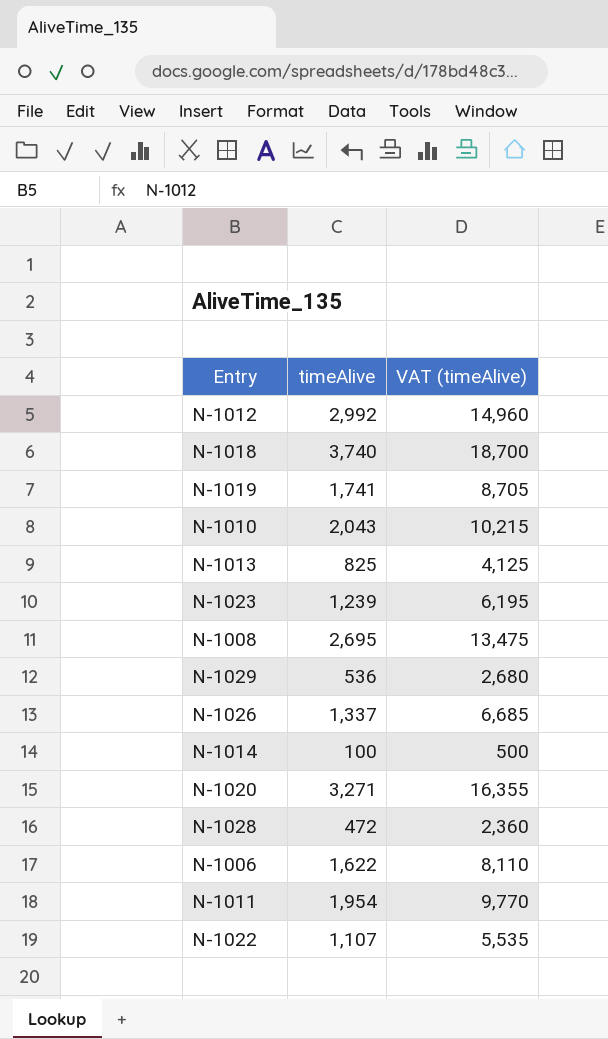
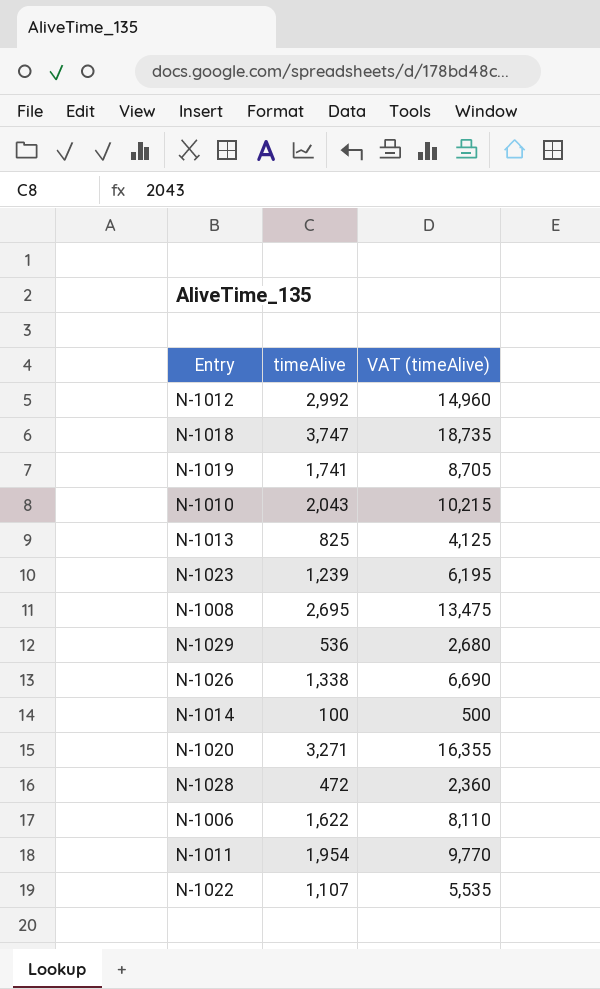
N-1018 | timeAlive: 3,740 -> 3,747
N-1018 | VAT (timeAlive): 18,700 -> 18,735
N-1026 | timeAlive: 1,337 -> 1,338
N-1026 | VAT (timeAlive): 6,685 -> 6,690

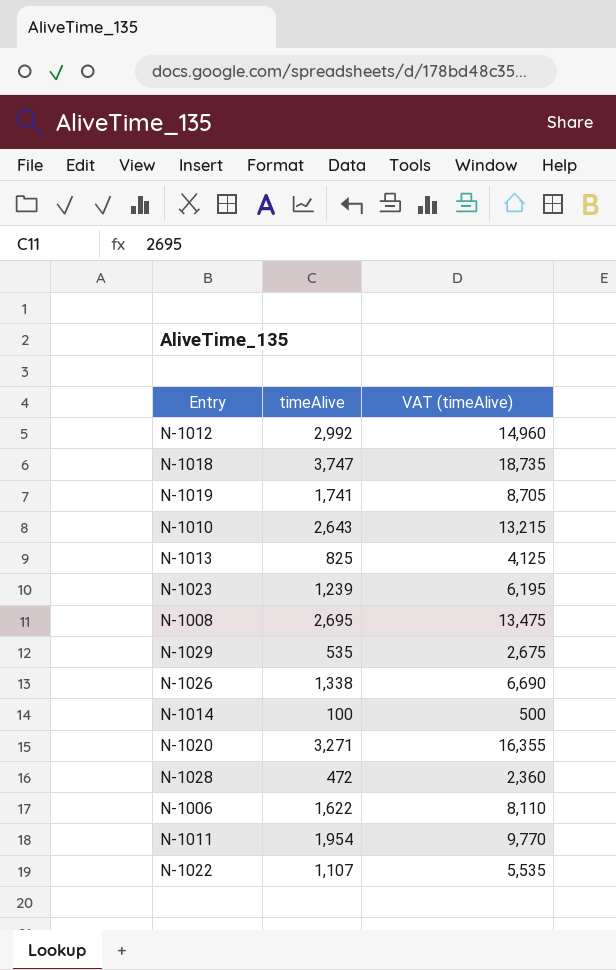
N-1010 | timeAlive: 2,043 -> 2,643
N-1010 | VAT (timeAlive): 10,215 -> 13,215
N-1029 | timeAlive: 536 -> 535
N-1029 | VAT (timeAlive): 2,680 -> 2,675

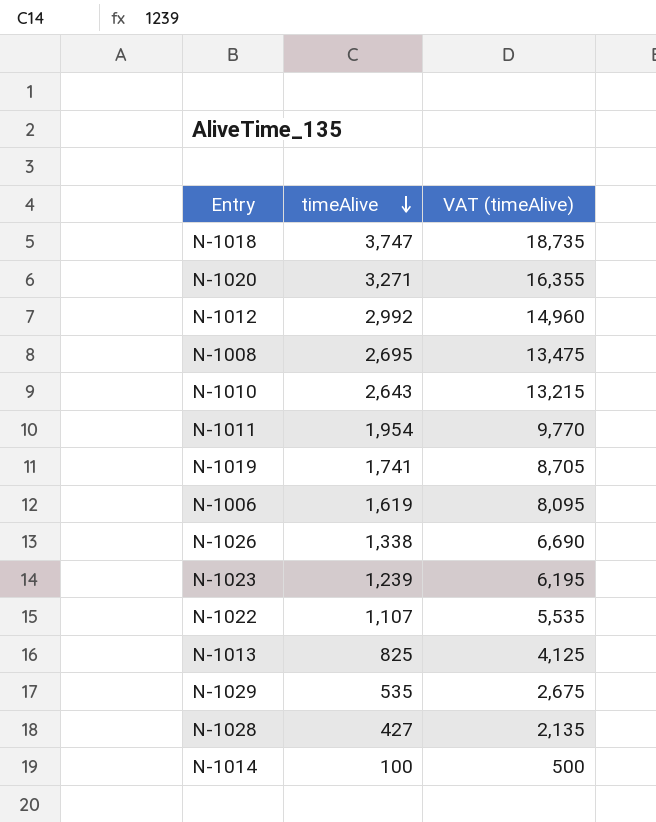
row order: none -> timeAlive descending
N-1006 | timeAlive: 1,622 -> 1,619
N-1006 | VAT (timeAlive): 8,110 -> 8,095
N-1028 | timeAlive: 472 -> 427
N-1028 | VAT (timeAlive): 2,360 -> 2,135

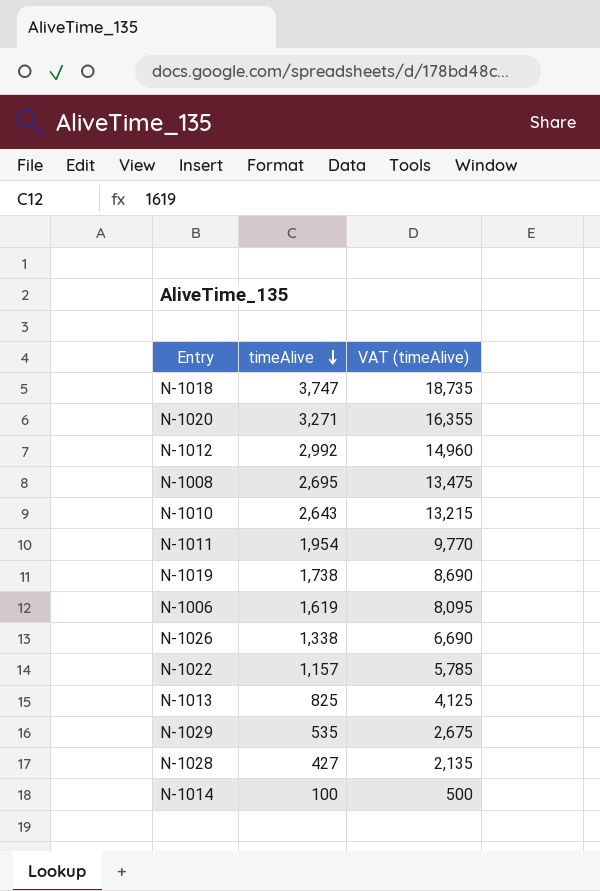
row N-1023: 1,239 | 6,195 -> none
N-1019 | timeAlive: 1,741 -> 1,738
N-1019 | VAT (timeAlive): 8,705 -> 8,690
N-1022 | timeAlive: 1,107 -> 1,157
N-1022 | VAT (timeAlive): 5,535 -> 5,785

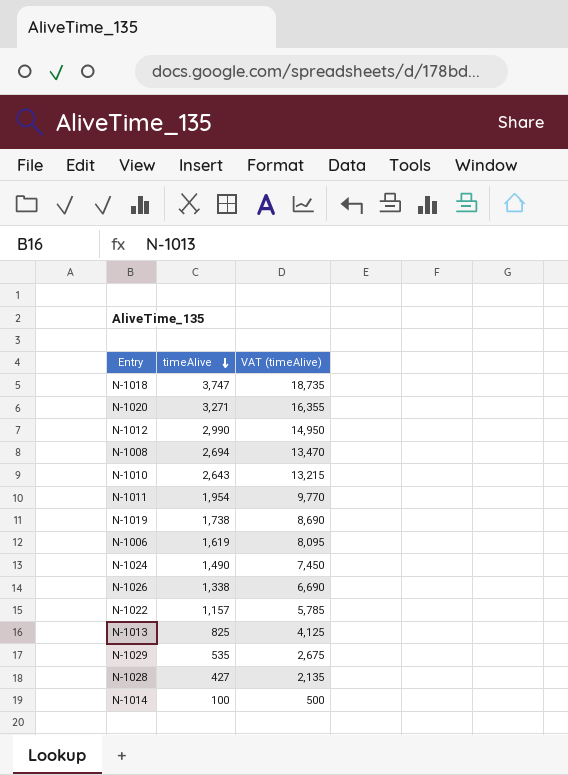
N-1012 | timeAlive: 2,992 -> 2,990
N-1012 | VAT (timeAlive): 14,960 -> 14,950
N-1008 | timeAlive: 2,695 -> 2,694
N-1008 | VAT (timeAlive): 13,475 -> 13,470
row N-1024: none -> 1,490 | 7,450

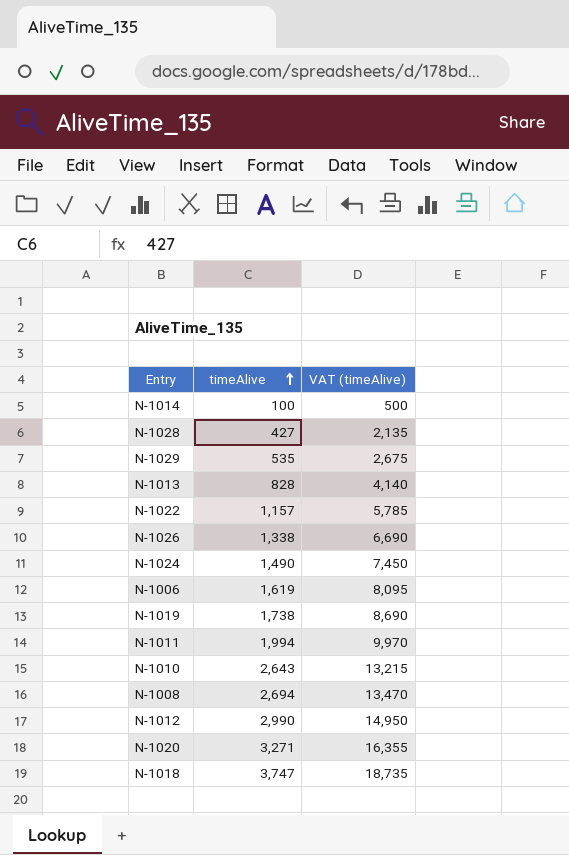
row order: timeAlive descending -> timeAlive ascending
N-1013 | timeAlive: 825 -> 828
N-1013 | VAT (timeAlive): 4,125 -> 4,140
N-1011 | timeAlive: 1,954 -> 1,994
N-1011 | VAT (timeAlive): 9,770 -> 9,970

